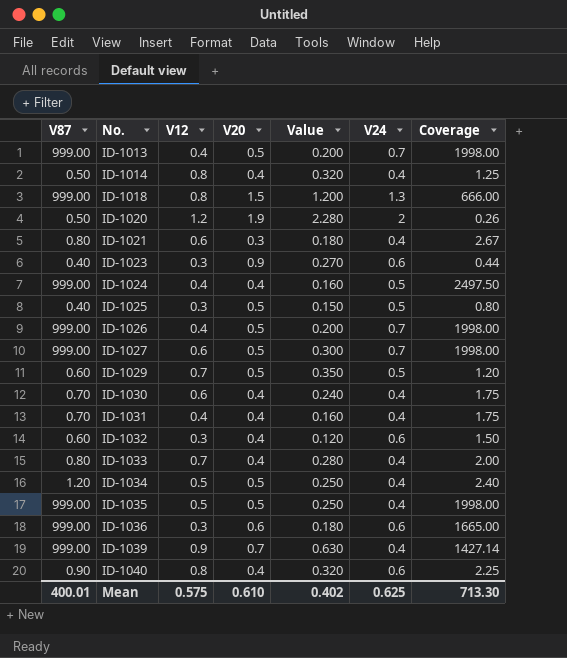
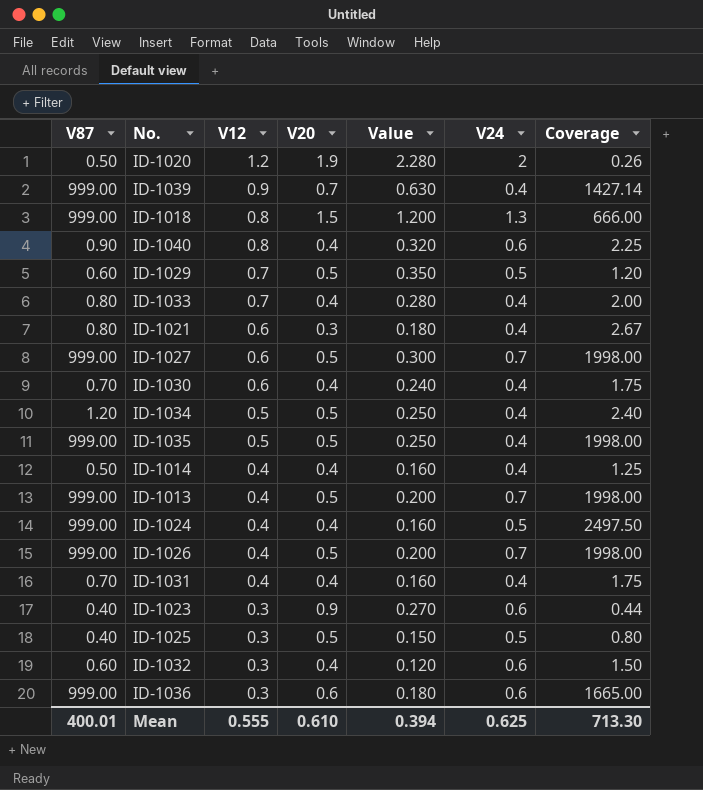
row order: No. ascending -> V12 descending
ID-1014 | V12: 0.8 -> 0.4
ID-1014 | Value: 0.320 -> 0.160
Mean | V12: 0.575 -> 0.555
Mean | Value: 0.402 -> 0.394

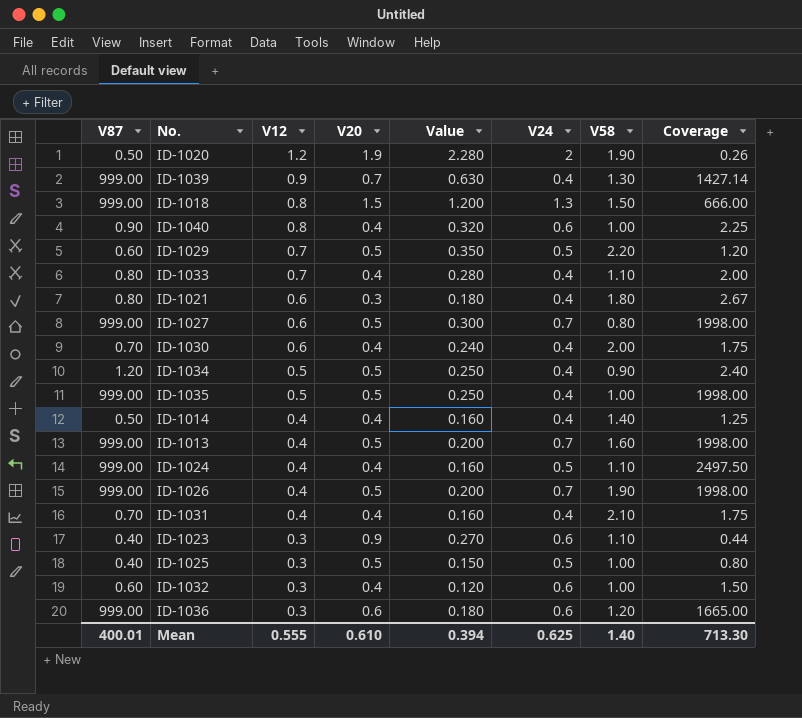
column V58 | position: none -> 7

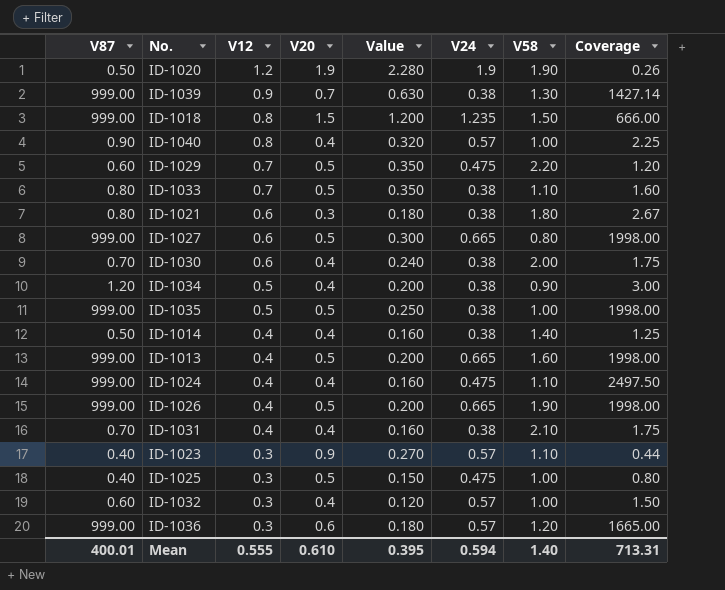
ID-1020 | V24: 2 -> 1.9
ID-1039 | V24: 0.4 -> 0.38
ID-1018 | V24: 1.3 -> 1.235
ID-1040 | V24: 0.6 -> 0.57
ID-1029 | V24: 0.5 -> 0.475
ID-1033 | V20: 0.4 -> 0.5
ID-1033 | Value: 0.280 -> 0.350
ID-1033 | V24: 0.4 -> 0.38
ID-1033 | Coverage: 2.00 -> 1.60
ID-1021 | V24: 0.4 -> 0.38
ID-1027 | V24: 0.7 -> 0.665
ID-1030 | V24: 0.4 -> 0.38
ID-1034 | V20: 0.5 -> 0.4
ID-1034 | Value: 0.250 -> 0.200
ID-1034 | V24: 0.4 -> 0.38
ID-1034 | Coverage: 2.40 -> 3.00
ID-1035 | V24: 0.4 -> 0.38
ID-1014 | V24: 0.4 -> 0.38
ID-1013 | V24: 0.7 -> 0.665
ID-1024 | V24: 0.5 -> 0.475
ID-1026 | V24: 0.7 -> 0.665
ID-1031 | V24: 0.4 -> 0.38
ID-1023 | V24: 0.6 -> 0.57
ID-1025 | V24: 0.5 -> 0.475
ID-1032 | V24: 0.6 -> 0.57
ID-1036 | V24: 0.6 -> 0.57
Mean | Value: 0.394 -> 0.395
Mean | V24: 0.625 -> 0.594
Mean | Coverage: 713.30 -> 713.31

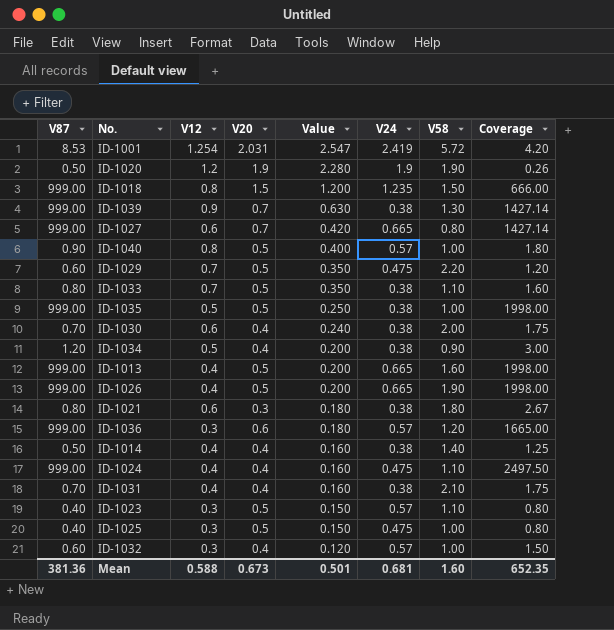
row order: V12 descending -> Value descending
row ID-1001: none -> 8.53 | 1.254 | 2.031 | 2.547 | 2.419 | 5.72 | 4.20
ID-1027 | V20: 0.5 -> 0.7
ID-1027 | Value: 0.300 -> 0.420
ID-1027 | Coverage: 1998.00 -> 1427.14
ID-1040 | V20: 0.4 -> 0.5
ID-1040 | Value: 0.320 -> 0.400
ID-1040 | Coverage: 2.25 -> 1.80
ID-1023 | V20: 0.9 -> 0.5
ID-1023 | Value: 0.270 -> 0.150
ID-1023 | Coverage: 0.44 -> 0.80
Mean | V87: 400.01 -> 381.36
Mean | V12: 0.555 -> 0.588
Mean | V20: 0.610 -> 0.673
Mean | Value: 0.395 -> 0.501
Mean | V24: 0.594 -> 0.681
Mean | V58: 1.40 -> 1.60
Mean | Coverage: 713.31 -> 652.35

